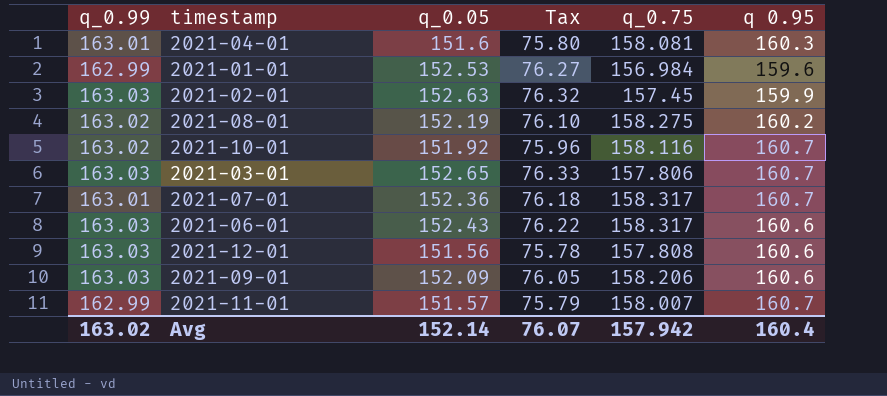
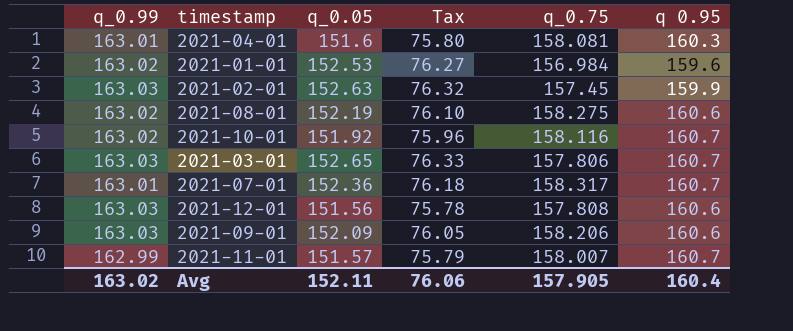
row 2021-06-01: 163.03 | 152.43 | 76.22 | 158.317 | 160.6 -> none
2021-01-01 | q_0.99: 162.99 -> 163.02
2021-08-01 | q 0.95: 160.2 -> 160.6
Avg | q_0.05: 152.14 -> 152.11
Avg | Tax: 76.07 -> 76.06
Avg | q_0.75: 157.942 -> 157.905

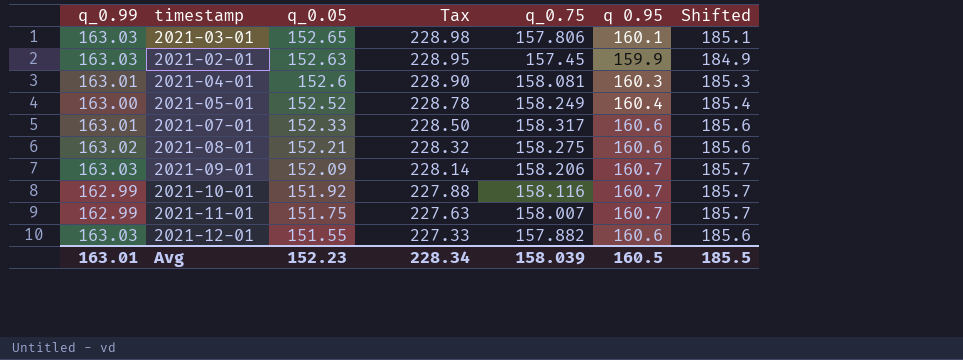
row order: none -> q_0.05 descending
column Tax | formula: [q_0.05] * 0.5 -> [q_0.05] * 1.5
column Shifted | formula: none -> [q 0.95] + 25
row 2021-01-01: 163.02 | 152.53 | 76.27 | 156.984 | 159.6 -> none
2021-03-01 | q 0.95: 160.7 -> 160.1
2021-04-01 | q_0.05: 151.6 -> 152.6
row 2021-05-01: none -> 163.00 | 152.52 | 228.78 | 158.249 | 160.4 | 185.4
2021-07-01 | q_0.05: 152.36 -> 152.33
2021-07-01 | q 0.95: 160.7 -> 160.6
2021-08-01 | q_0.05: 152.19 -> 152.21
2021-09-01 | q 0.95: 160.6 -> 160.7
2021-10-01 | q_0.99: 163.02 -> 162.99
2021-11-01 | q_0.05: 151.57 -> 151.75
2021-12-01 | q_0.05: 151.56 -> 151.55
2021-12-01 | q_0.75: 157.808 -> 157.882
Avg | q_0.99: 163.02 -> 163.01
Avg | q_0.05: 152.11 -> 152.23
Avg | Tax: 76.06 -> 228.34
Avg | q_0.75: 157.905 -> 158.039
Avg | q 0.95: 160.4 -> 160.5

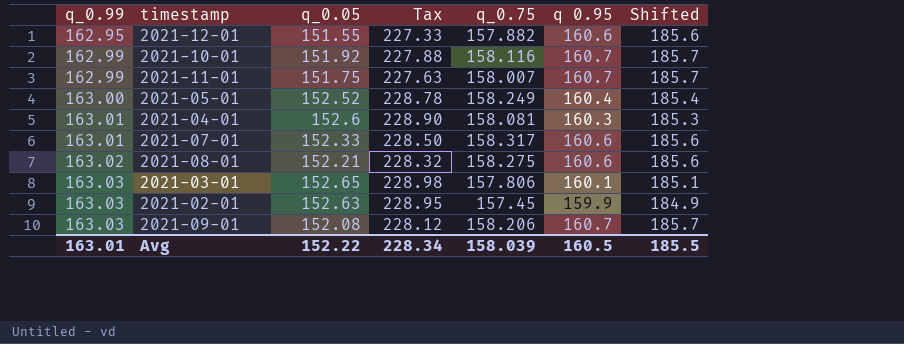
row order: q_0.05 descending -> q_0.99 ascending
2021-12-01 | q_0.99: 163.03 -> 162.95
2021-09-01 | q_0.05: 152.09 -> 152.08
2021-09-01 | Tax: 228.14 -> 228.12
Avg | q_0.05: 152.23 -> 152.22

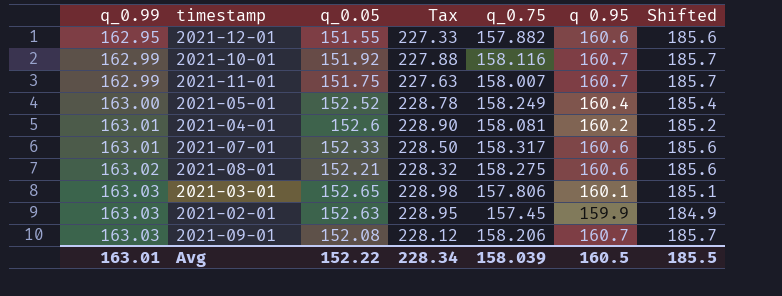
2021-04-01 | q 0.95: 160.3 -> 160.2
2021-04-01 | Shifted: 185.3 -> 185.2

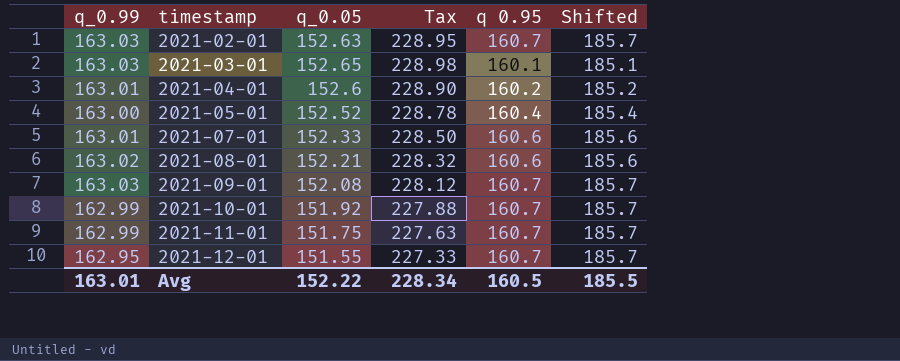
row order: q_0.99 ascending -> timestamp ascending
column q_0.75 | position: 5 -> none
2021-02-01 | q 0.95: 159.9 -> 160.7
2021-02-01 | Shifted: 184.9 -> 185.7
2021-12-01 | q 0.95: 160.6 -> 160.7
2021-12-01 | Shifted: 185.6 -> 185.7

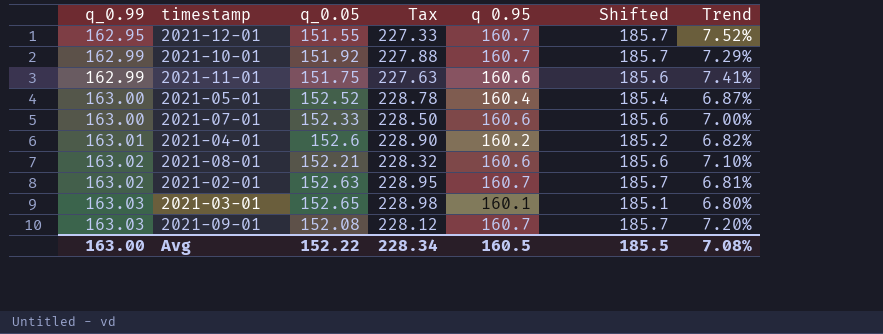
row order: timestamp ascending -> q_0.99 ascending
column Trend | formula: none -> ([q_0.99] - [q_0.05]) / [q_0.05]
2021-11-01 | q 0.95: 160.7 -> 160.6
2021-11-01 | Shifted: 185.7 -> 185.6
2021-07-01 | q_0.99: 163.01 -> 163.00
2021-02-01 | q_0.99: 163.03 -> 163.02
Avg | q_0.99: 163.01 -> 163.00

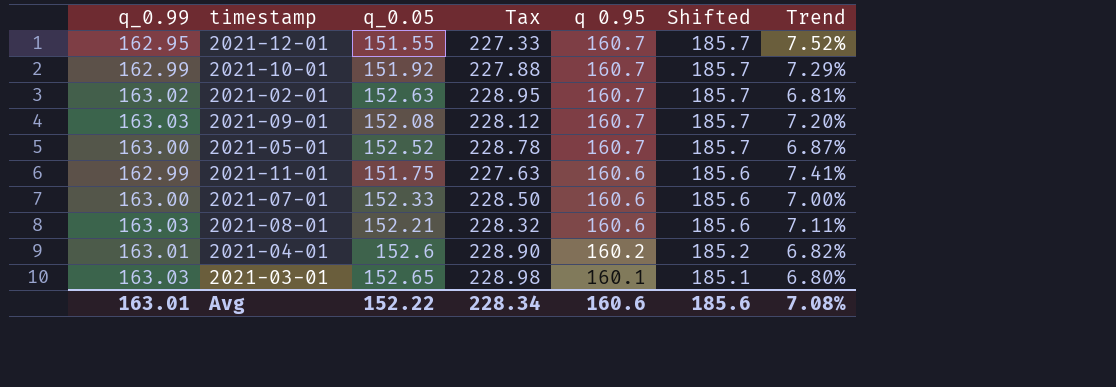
row order: q_0.99 ascending -> q 0.95 descending
2021-05-01 | q 0.95: 160.4 -> 160.7
2021-05-01 | Shifted: 185.4 -> 185.7
2021-08-01 | q_0.99: 163.02 -> 163.03
2021-08-01 | Trend: 7.10% -> 7.11%
Avg | q_0.99: 163.00 -> 163.01
Avg | q 0.95: 160.5 -> 160.6
Avg | Shifted: 185.5 -> 185.6

